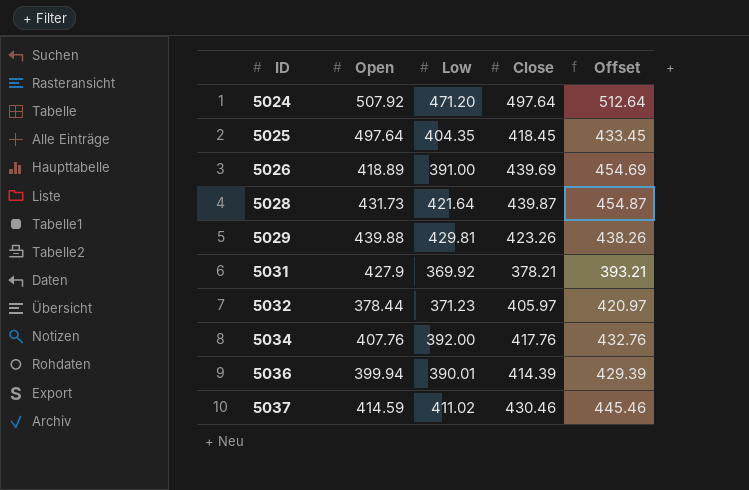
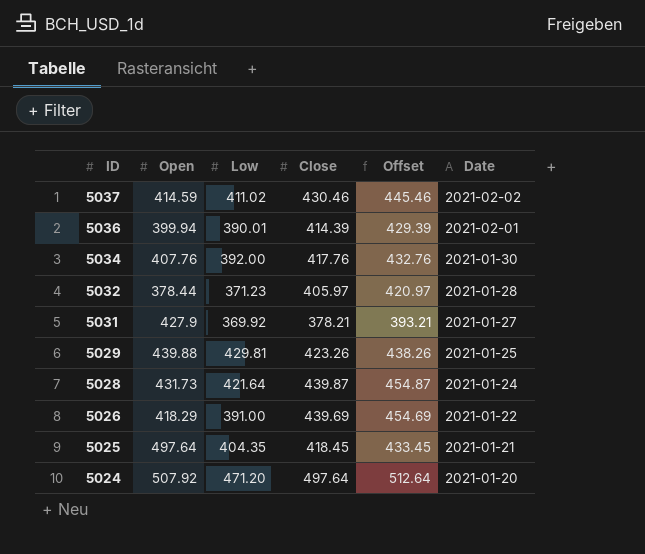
row order: ID ascending -> ID descending
column Date | position: none -> 6
5026 | Open: 418.89 -> 418.29

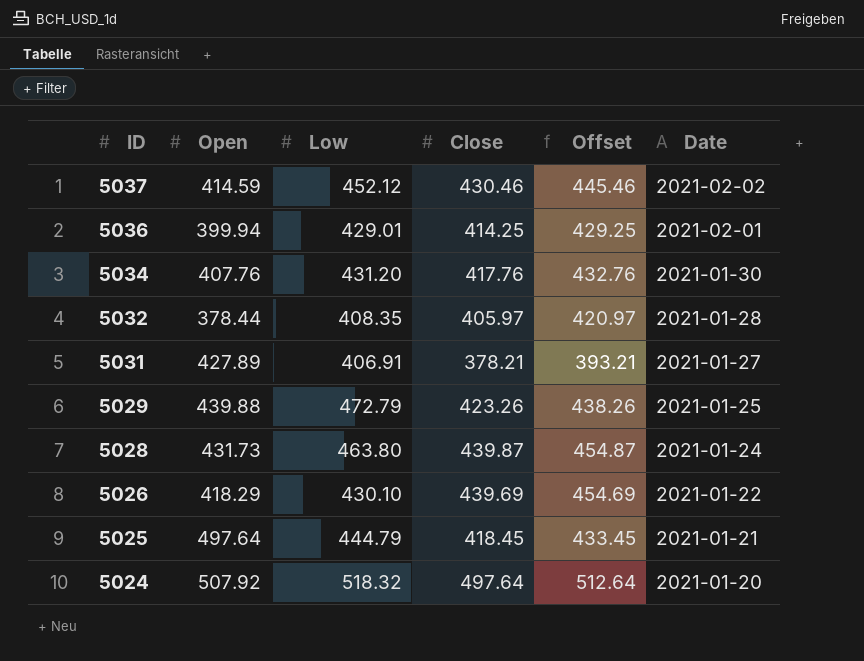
5037 | Low: 411.02 -> 452.12
5036 | Low: 390.01 -> 429.01
5036 | Close: 414.39 -> 414.25
5036 | Offset: 429.39 -> 429.25
5034 | Low: 392.00 -> 431.20
5032 | Low: 371.23 -> 408.35
5031 | Open: 427.9 -> 427.89
5031 | Low: 369.92 -> 406.91
5029 | Low: 429.81 -> 472.79
5028 | Low: 421.64 -> 463.80
5026 | Low: 391.00 -> 430.10
5025 | Low: 404.35 -> 444.79
5024 | Low: 471.20 -> 518.32

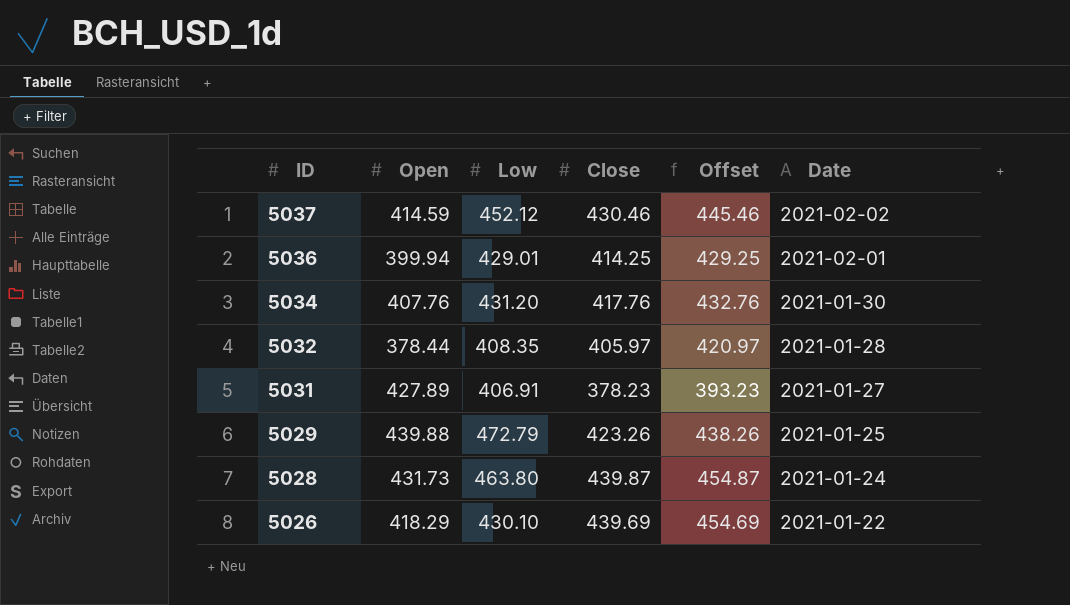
row 5025: 497.64 | 444.79 | 418.45 | 433.45 | 2021-01-21 -> none
row 5024: 507.92 | 518.32 | 497.64 | 512.64 | 2021-01-20 -> none
5031 | Close: 378.21 -> 378.23
5031 | Offset: 393.21 -> 393.23

